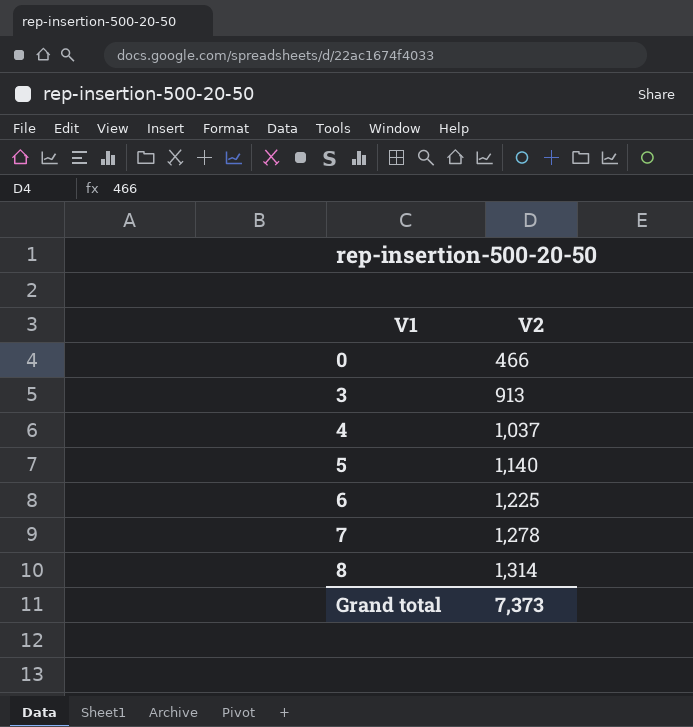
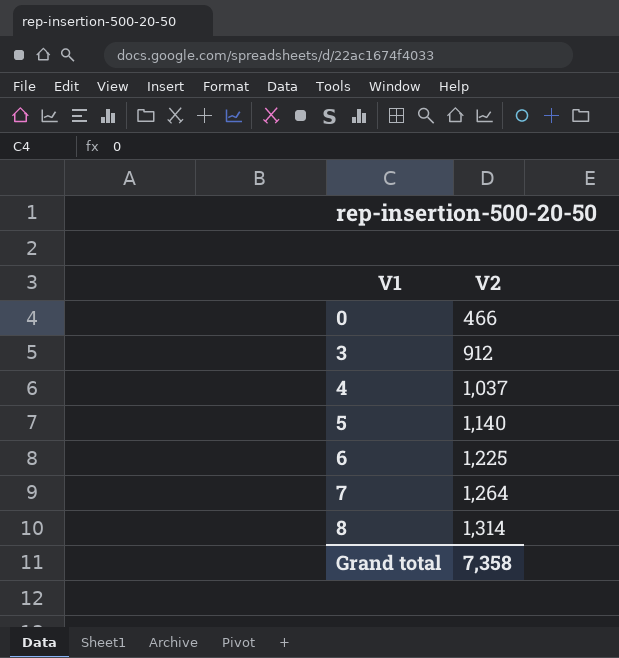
3 | V2: 913 -> 912
7 | V2: 1,278 -> 1,264
Grand total | V2: 7,373 -> 7,358

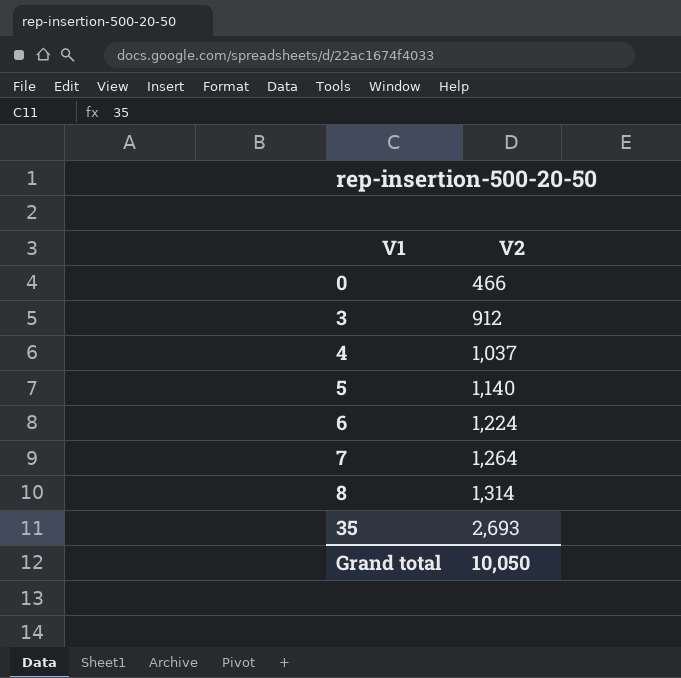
6 | V2: 1,225 -> 1,224
row 35: none -> 2,693
Grand total | V2: 7,358 -> 10,050

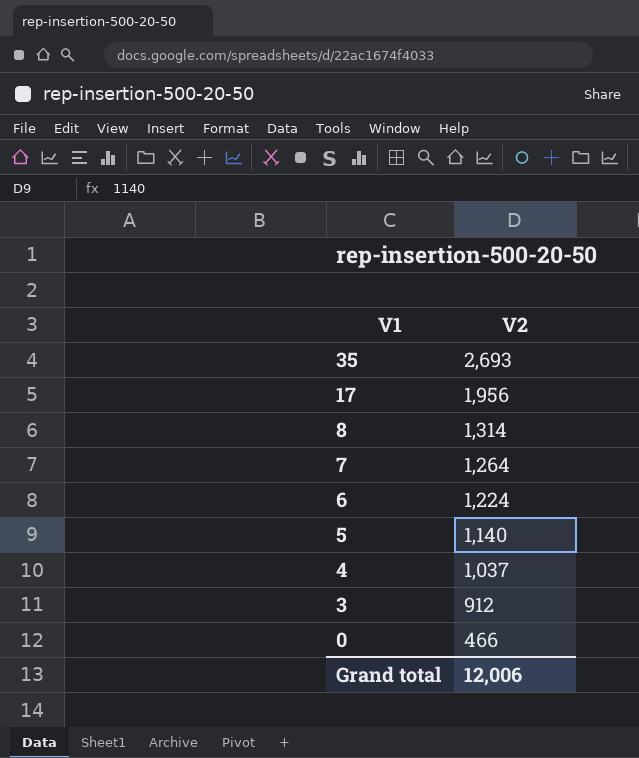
row order: V1 ascending -> V1 descending
row 17: none -> 1,956
Grand total | V2: 10,050 -> 12,006

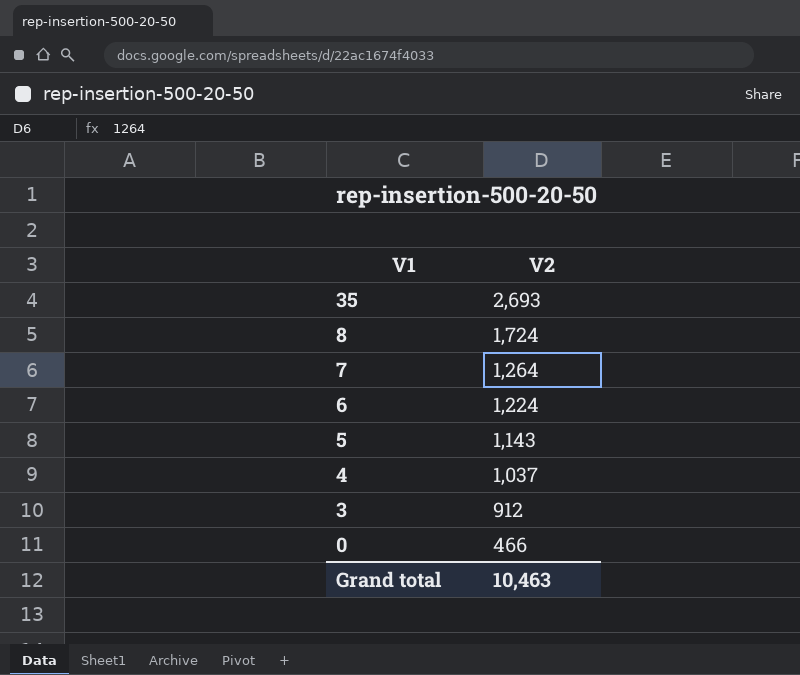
row 17: 1,956 -> none
8 | V2: 1,314 -> 1,724
5 | V2: 1,140 -> 1,143
Grand total | V2: 12,006 -> 10,463

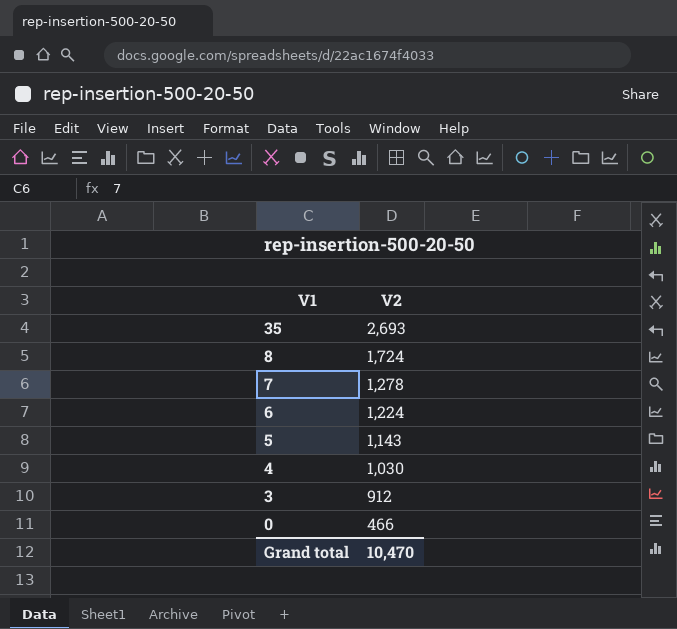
7 | V2: 1,264 -> 1,278
4 | V2: 1,037 -> 1,030
Grand total | V2: 10,463 -> 10,470

